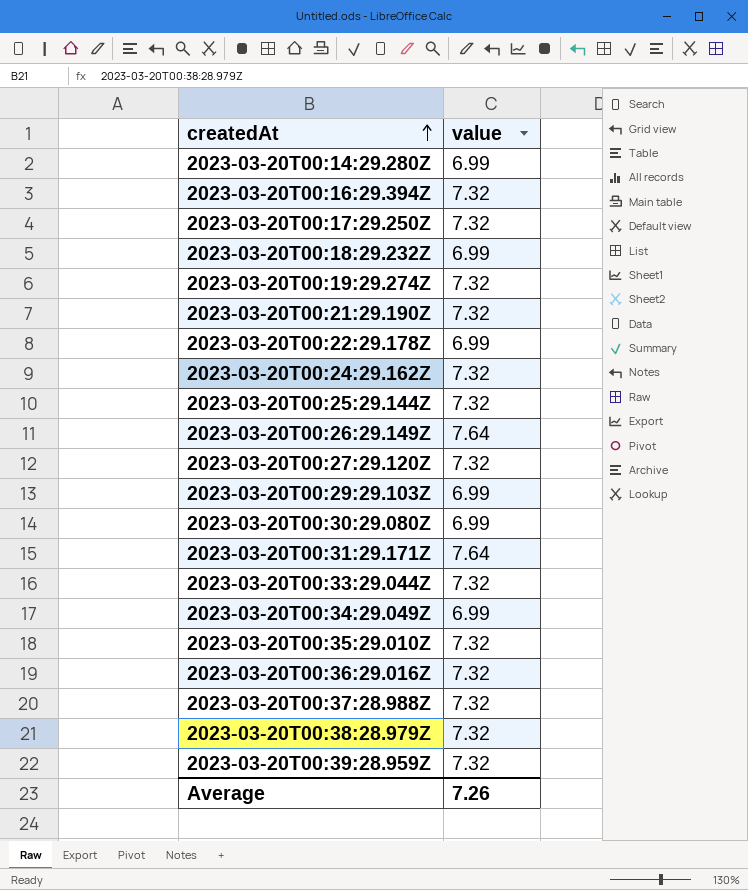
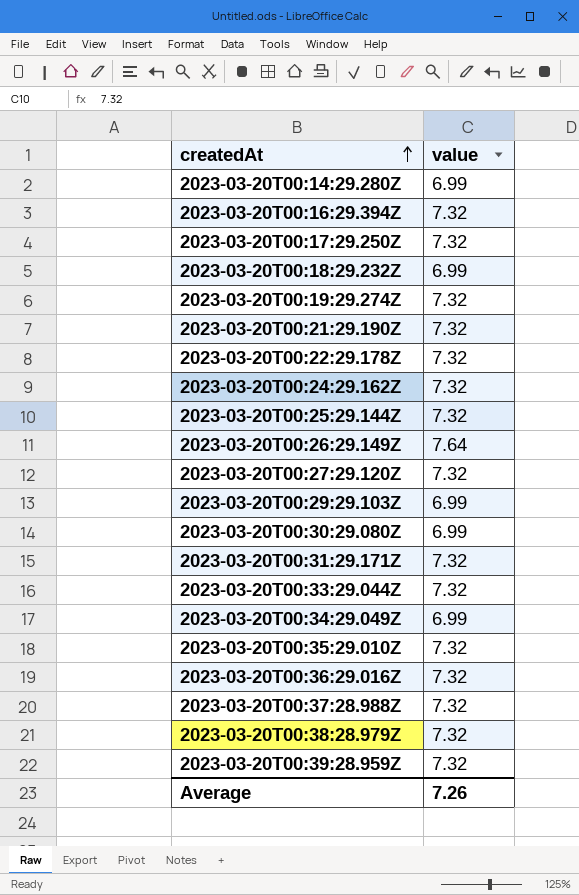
2023-03-20T00:22:29.178Z | value: 6.99 -> 7.32
2023-03-20T00:31:29.171Z | value: 7.64 -> 7.32

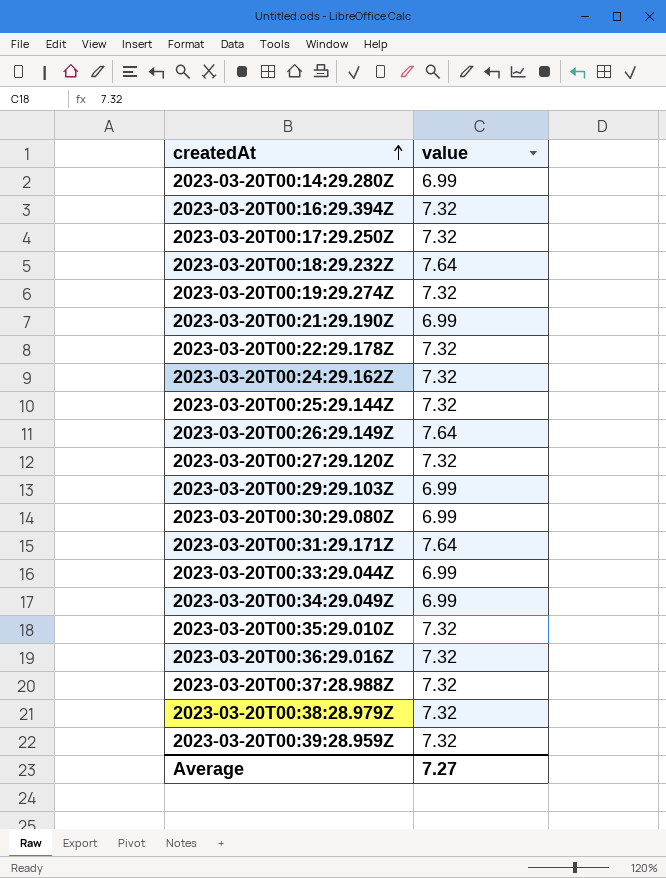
2023-03-20T00:18:29.232Z | value: 6.99 -> 7.64
2023-03-20T00:21:29.190Z | value: 7.32 -> 6.99
2023-03-20T00:31:29.171Z | value: 7.32 -> 7.64
2023-03-20T00:33:29.044Z | value: 7.32 -> 6.99
Average | value: 7.26 -> 7.27

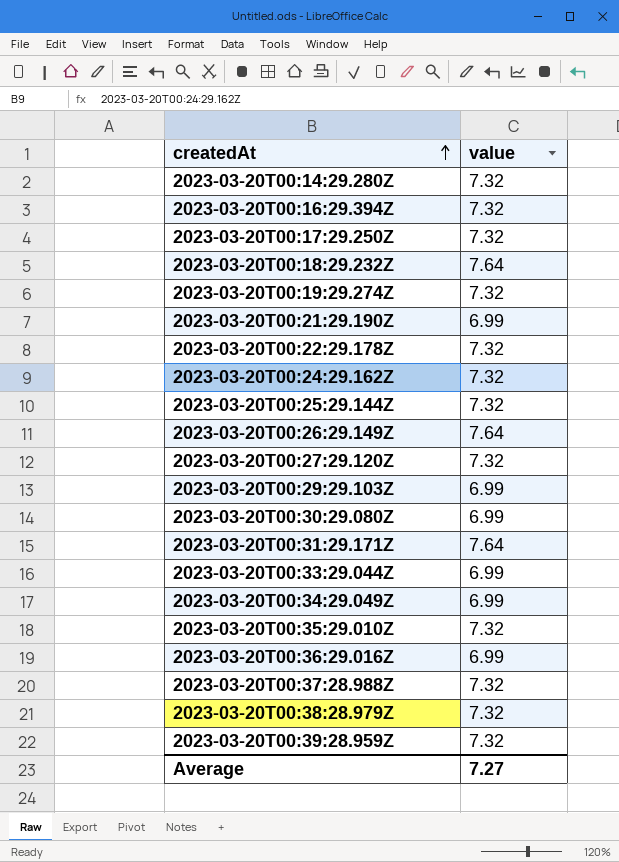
2023-03-20T00:14:29.280Z | value: 6.99 -> 7.32
2023-03-20T00:36:29.016Z | value: 7.32 -> 6.99

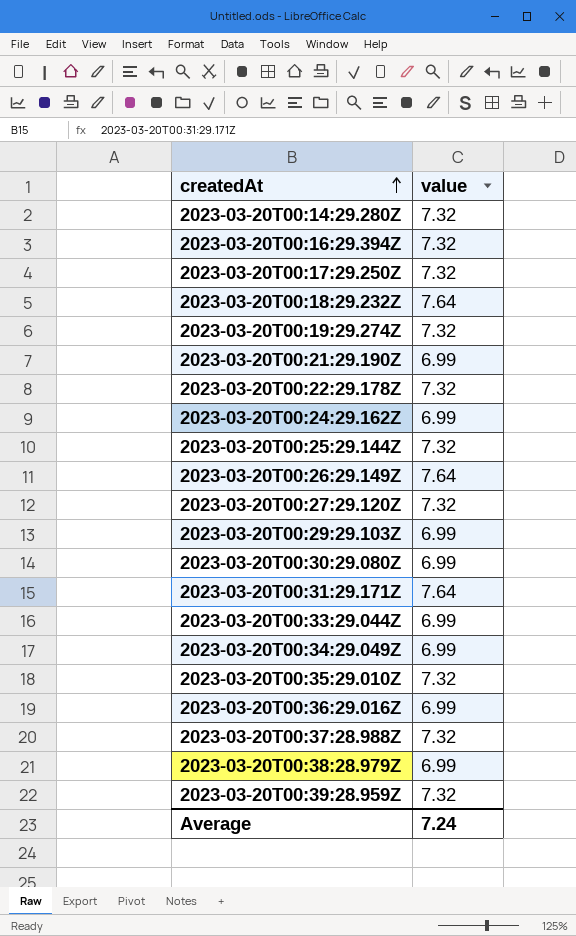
2023-03-20T00:24:29.162Z | value: 7.32 -> 6.99
2023-03-20T00:38:28.979Z | value: 7.32 -> 6.99
Average | value: 7.27 -> 7.24

